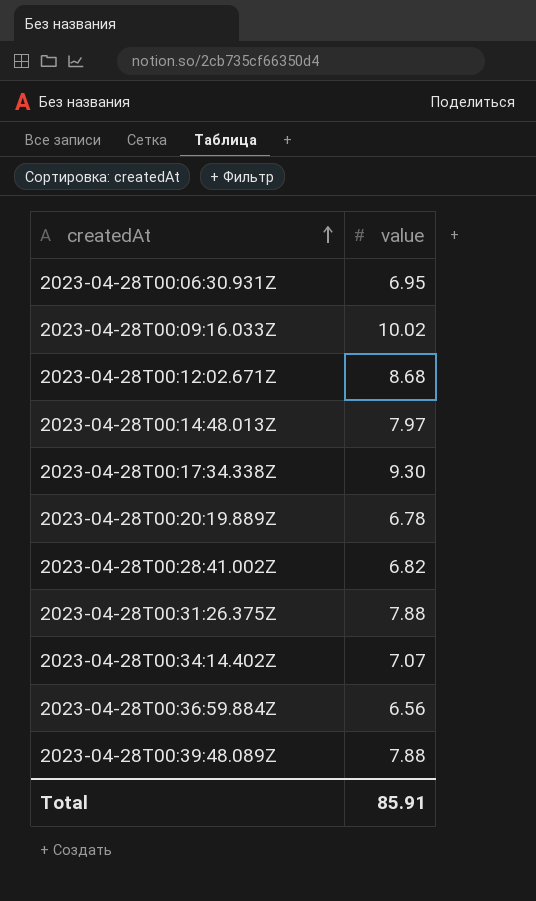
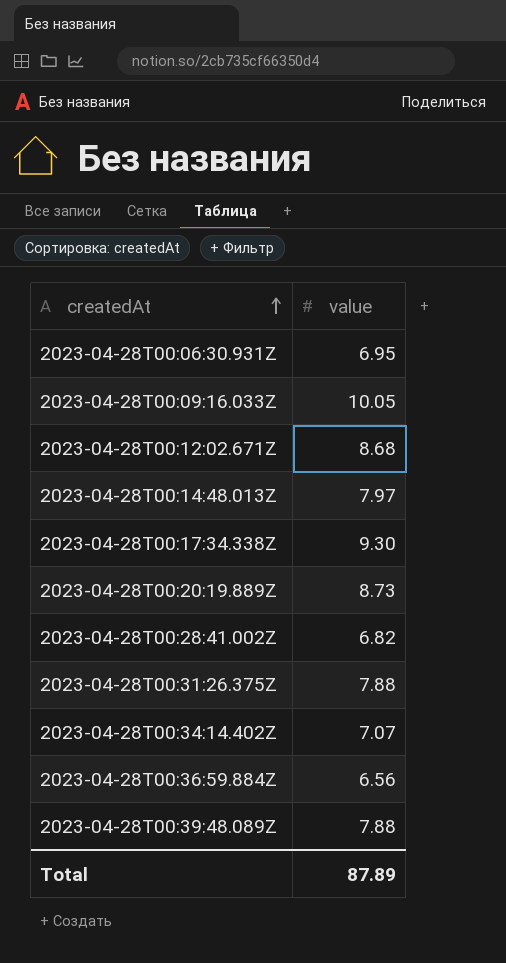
2023-04-28T00:09:16.033Z | value: 10.02 -> 10.05
2023-04-28T00:20:19.889Z | value: 6.78 -> 8.73
Total | value: 85.91 -> 87.89

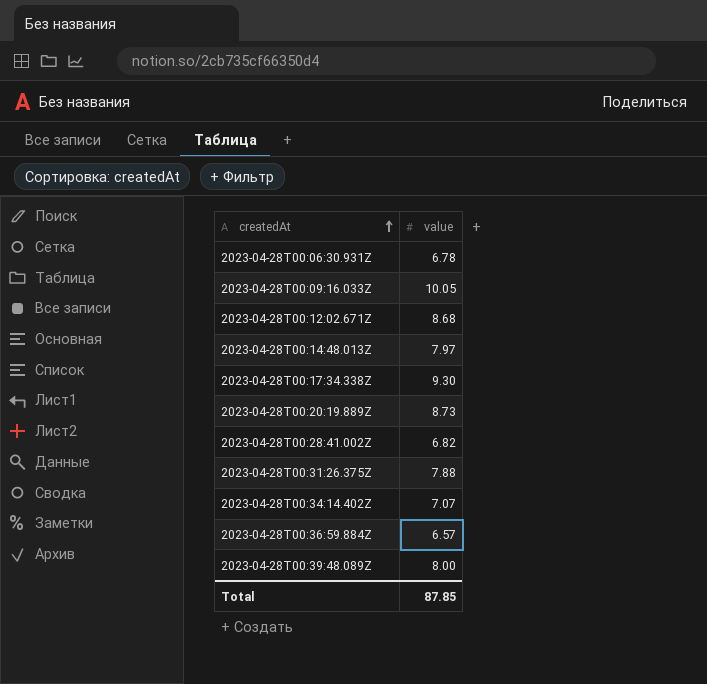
2023-04-28T00:06:30.931Z | value: 6.95 -> 6.78
2023-04-28T00:36:59.884Z | value: 6.56 -> 6.57
2023-04-28T00:39:48.089Z | value: 7.88 -> 8.00
Total | value: 87.89 -> 87.85

